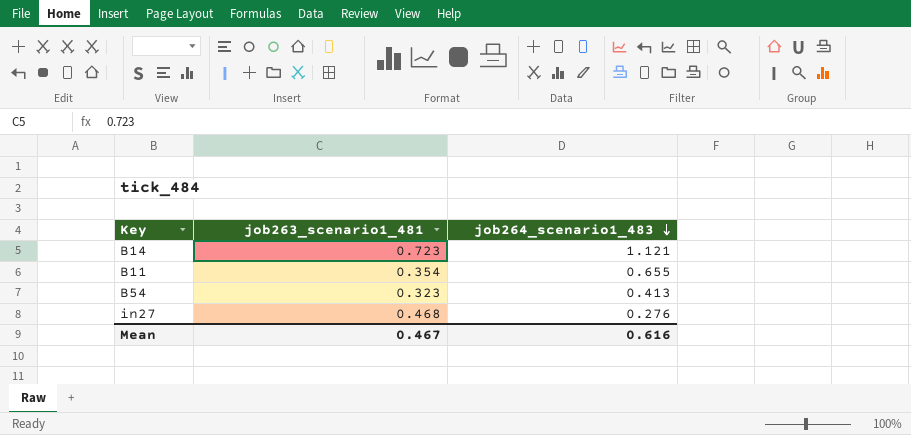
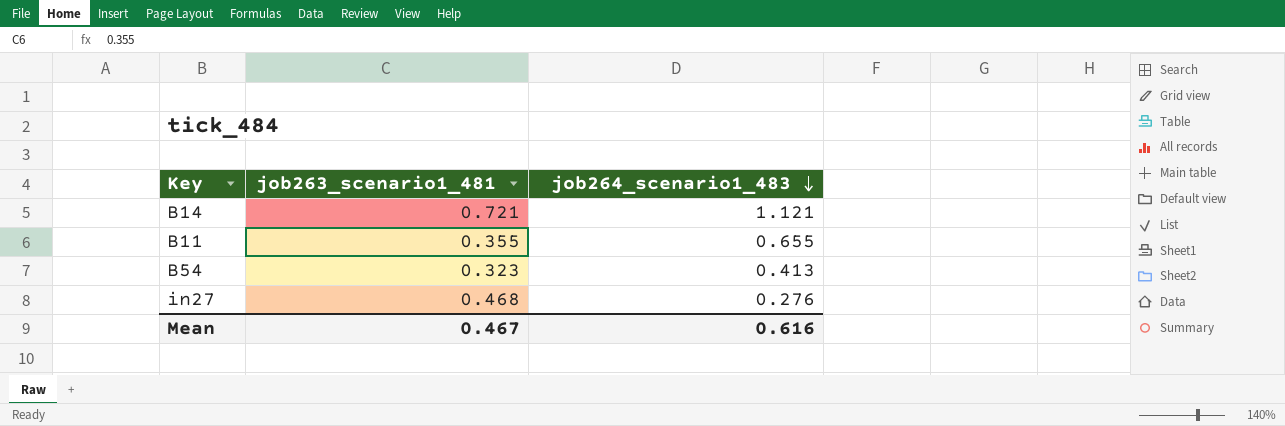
B14 | job263_scenario1_481: 0.723 -> 0.721
B11 | job263_scenario1_481: 0.354 -> 0.355

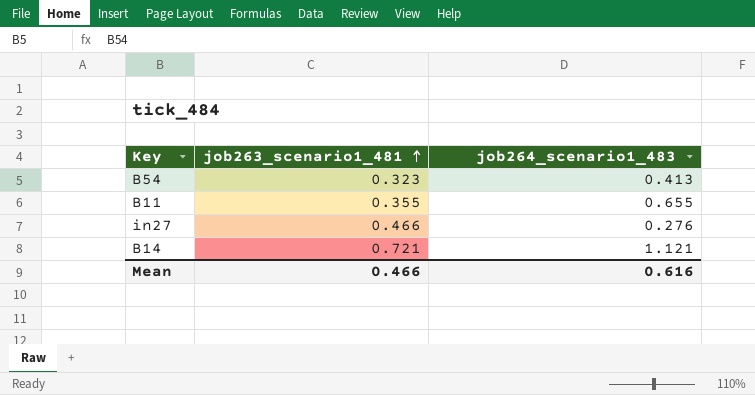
row order: job264_scenario1_483 descending -> job263_scenario1_481 ascending
in27 | job263_scenario1_481: 0.468 -> 0.466
Mean | job263_scenario1_481: 0.467 -> 0.466

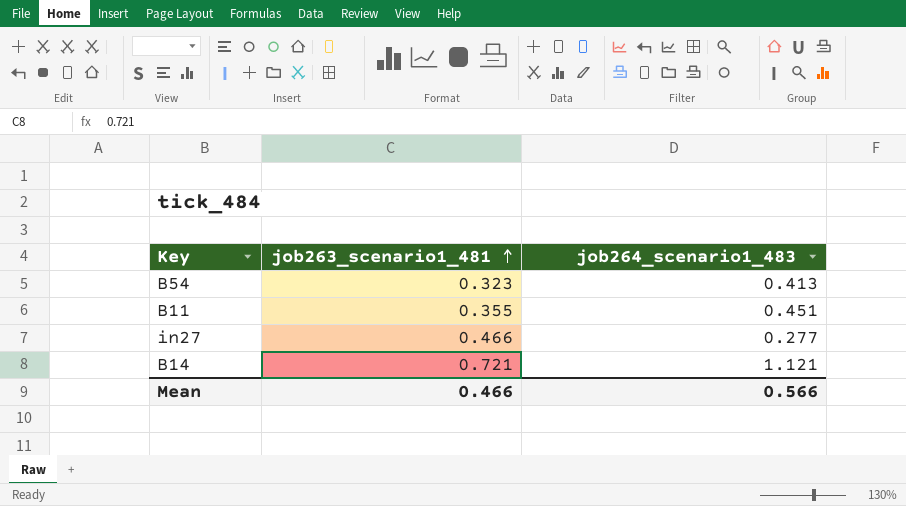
B11 | job264_scenario1_483: 0.655 -> 0.451
in27 | job264_scenario1_483: 0.276 -> 0.277
Mean | job264_scenario1_483: 0.616 -> 0.566

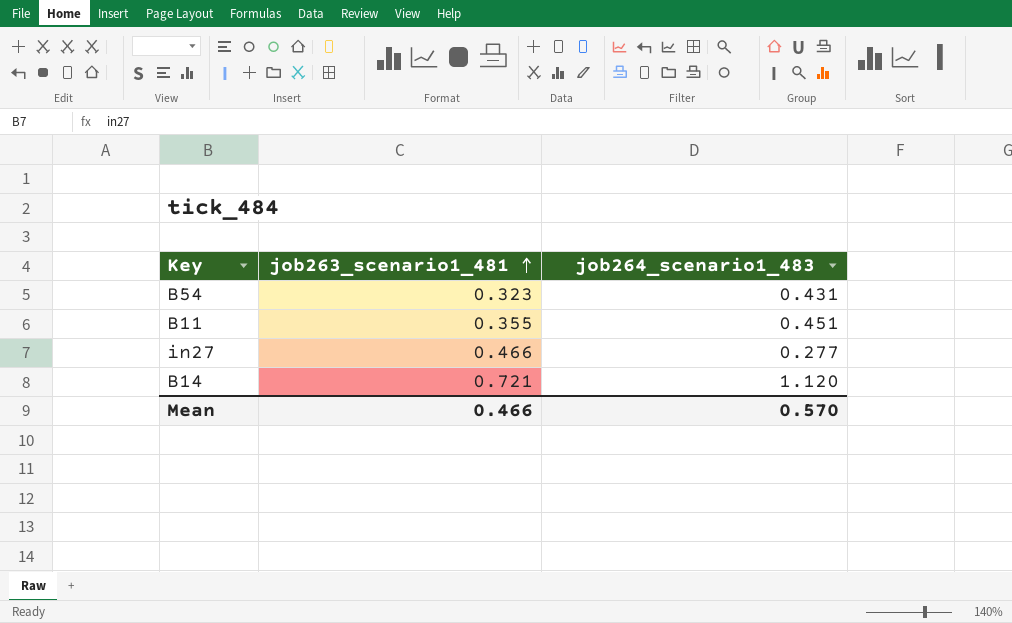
B54 | job264_scenario1_483: 0.413 -> 0.431
B14 | job264_scenario1_483: 1.121 -> 1.120
Mean | job264_scenario1_483: 0.566 -> 0.570

